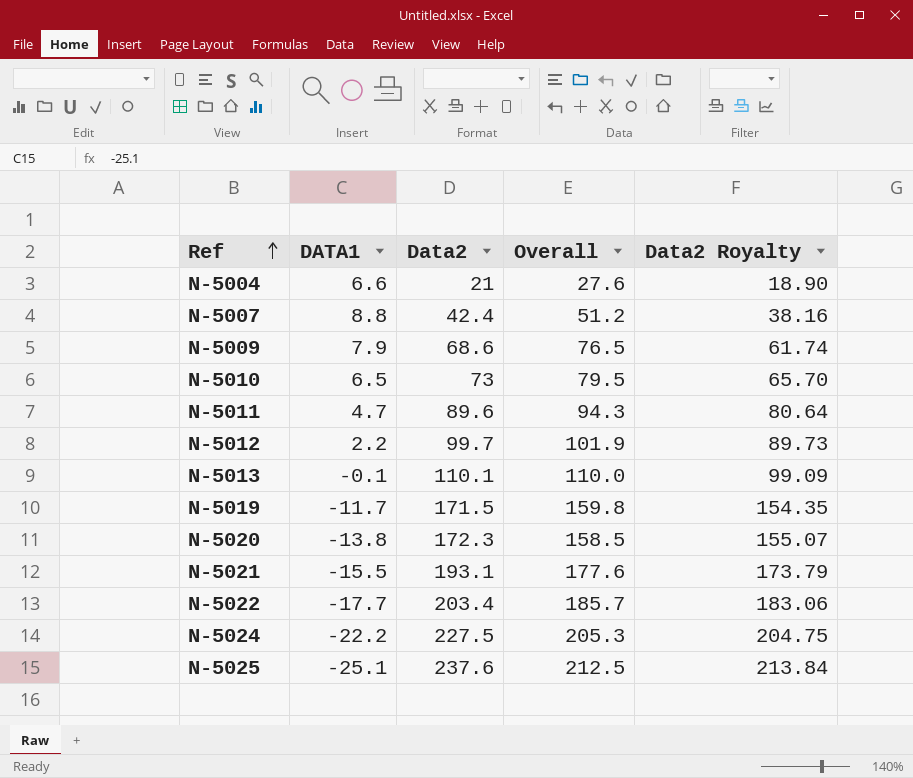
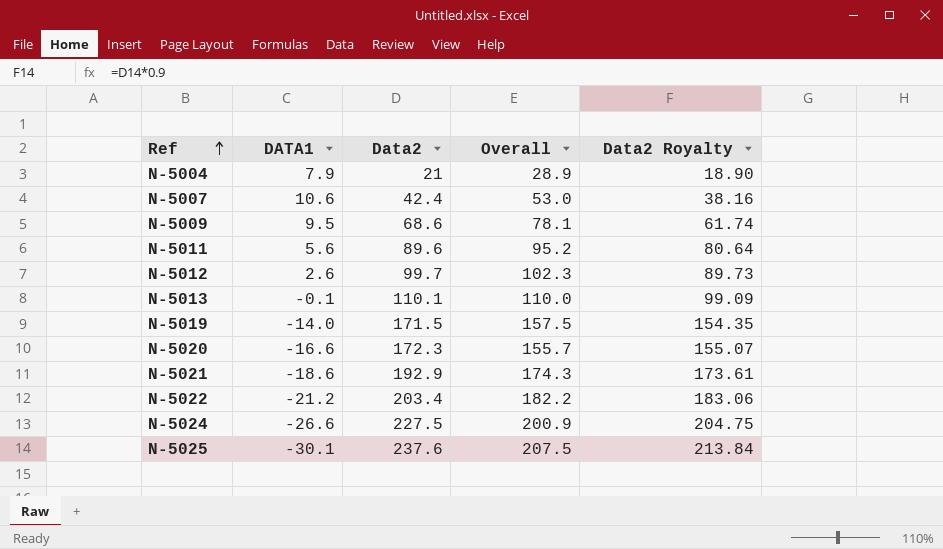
row N-5010: 6.5 | 73 | 79.5 | 65.70 -> none
N-5004 | DATA1: 6.6 -> 7.9
N-5004 | Overall: 27.6 -> 28.9
N-5007 | DATA1: 8.8 -> 10.6
N-5007 | Overall: 51.2 -> 53.0
N-5009 | DATA1: 7.9 -> 9.5
N-5009 | Overall: 76.5 -> 78.1
N-5011 | DATA1: 4.7 -> 5.6
N-5011 | Overall: 94.3 -> 95.2
N-5012 | DATA1: 2.2 -> 2.6
N-5012 | Overall: 101.9 -> 102.3
N-5019 | DATA1: -11.7 -> -14.0
N-5019 | Overall: 159.8 -> 157.5
N-5020 | DATA1: -13.8 -> -16.6
N-5020 | Overall: 158.5 -> 155.7
N-5021 | DATA1: -15.5 -> -18.6
N-5021 | Data2: 193.1 -> 192.9
N-5021 | Overall: 177.6 -> 174.3
N-5021 | Data2 Royalty: 173.79 -> 173.61
N-5022 | DATA1: -17.7 -> -21.2
N-5022 | Overall: 185.7 -> 182.2
N-5024 | DATA1: -22.2 -> -26.6
N-5024 | Overall: 205.3 -> 200.9
N-5025 | DATA1: -25.1 -> -30.1
N-5025 | Overall: 212.5 -> 207.5

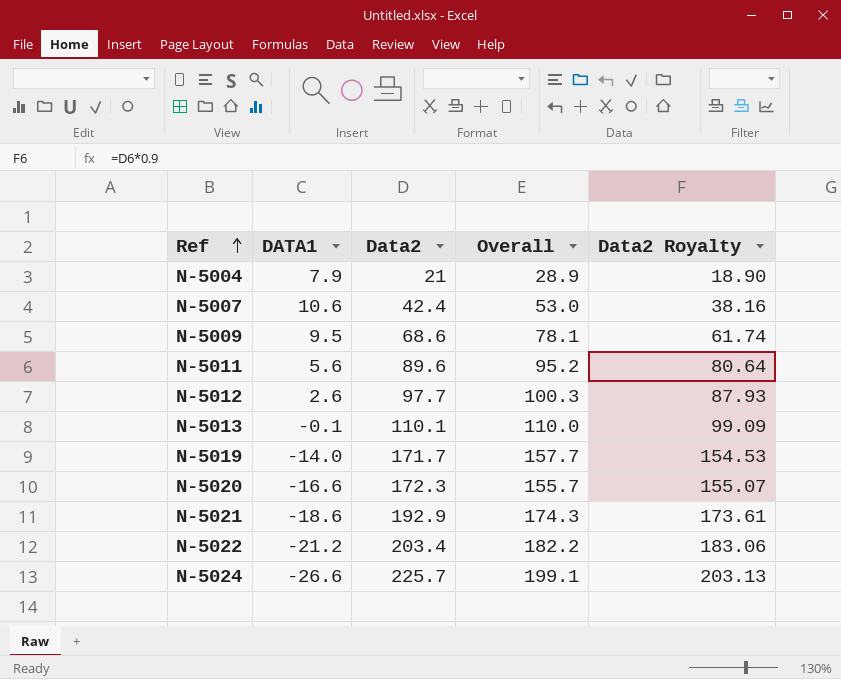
row N-5025: -30.1 | 237.6 | 207.5 | 213.84 -> none
N-5012 | Data2: 99.7 -> 97.7
N-5012 | Overall: 102.3 -> 100.3
N-5012 | Data2 Royalty: 89.73 -> 87.93
N-5019 | Data2: 171.5 -> 171.7
N-5019 | Overall: 157.5 -> 157.7
N-5019 | Data2 Royalty: 154.35 -> 154.53
N-5024 | Data2: 227.5 -> 225.7
N-5024 | Overall: 200.9 -> 199.1
N-5024 | Data2 Royalty: 204.75 -> 203.13

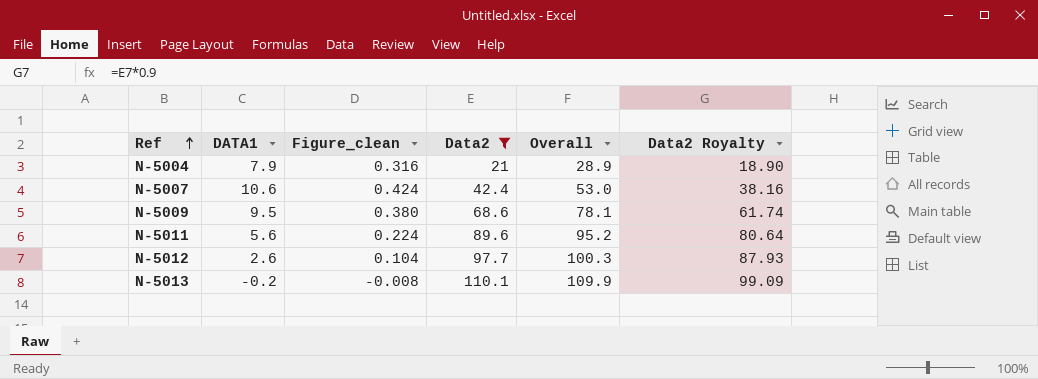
filter: none -> Data2 <= 110.1
column Figure_clean | formula: none -> [DATA1] * 0.04
N-5013 | DATA1: -0.1 -> -0.2
N-5013 | Overall: 110.0 -> 109.9

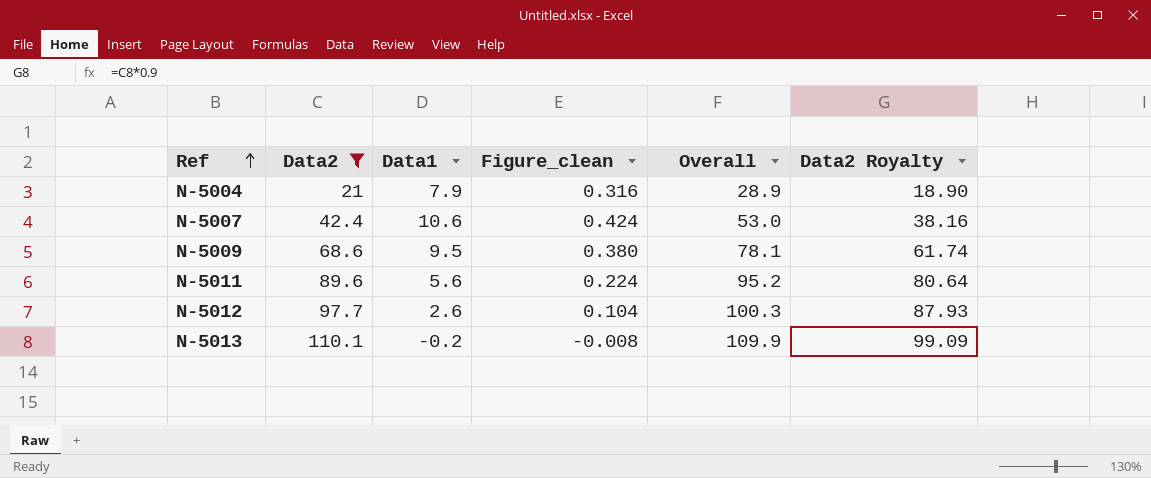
column Data2 | position: 4 -> 2
column name: DATA1 -> Data1

